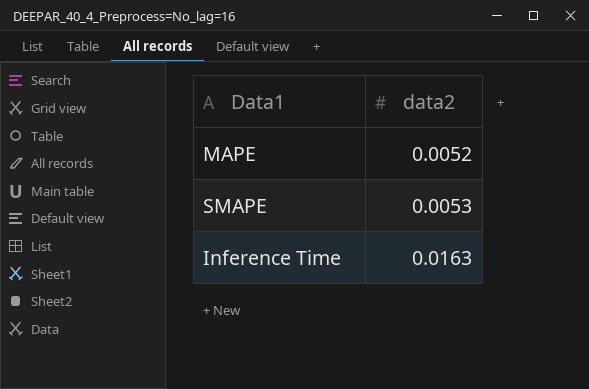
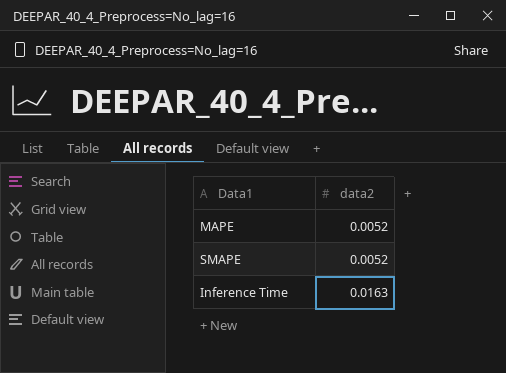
SMAPE | data2: 0.0053 -> 0.0052

